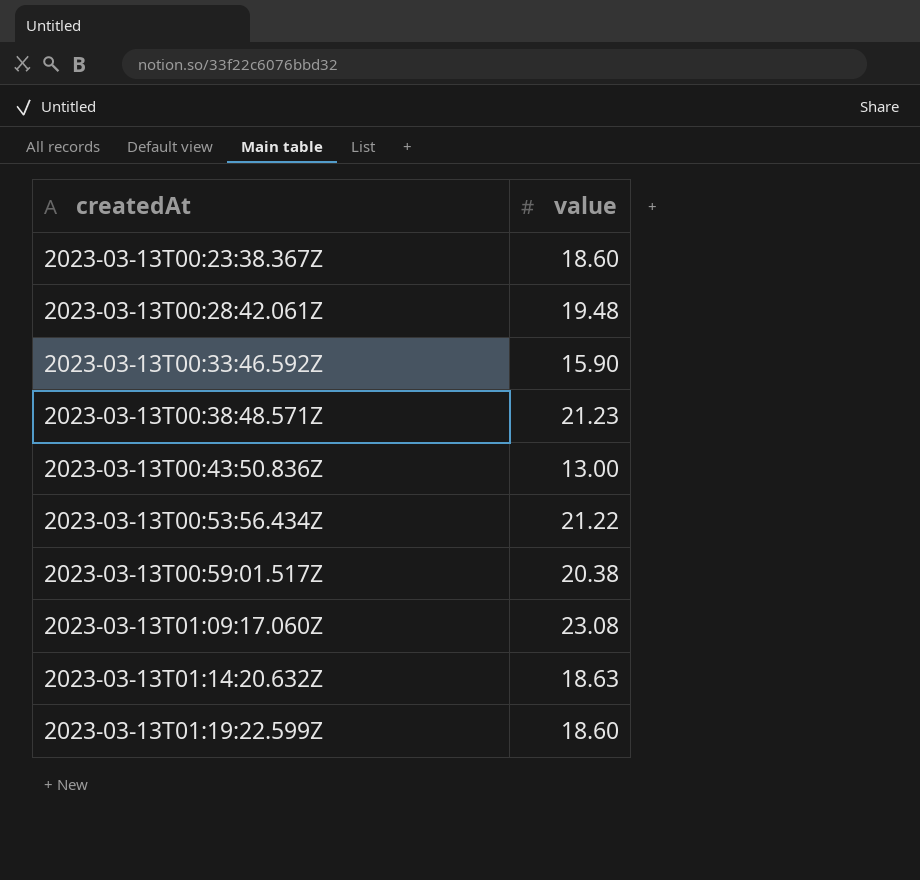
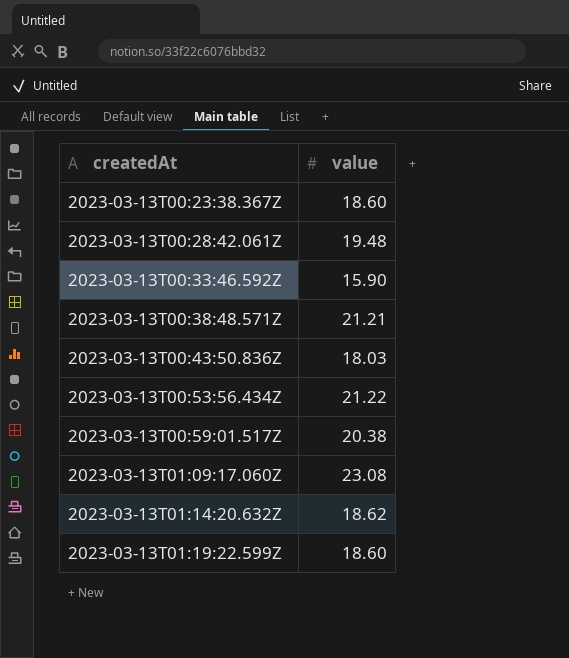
2023-03-13T00:38:48.571Z | value: 21.23 -> 21.21
2023-03-13T00:43:50.836Z | value: 13.00 -> 18.03
2023-03-13T01:14:20.632Z | value: 18.63 -> 18.62

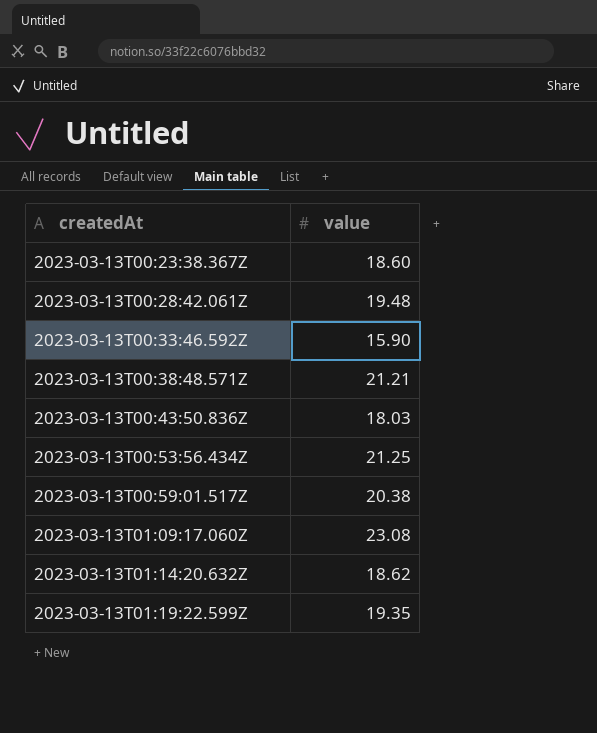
2023-03-13T00:53:56.434Z | value: 21.22 -> 21.25
2023-03-13T01:19:22.599Z | value: 18.60 -> 19.35

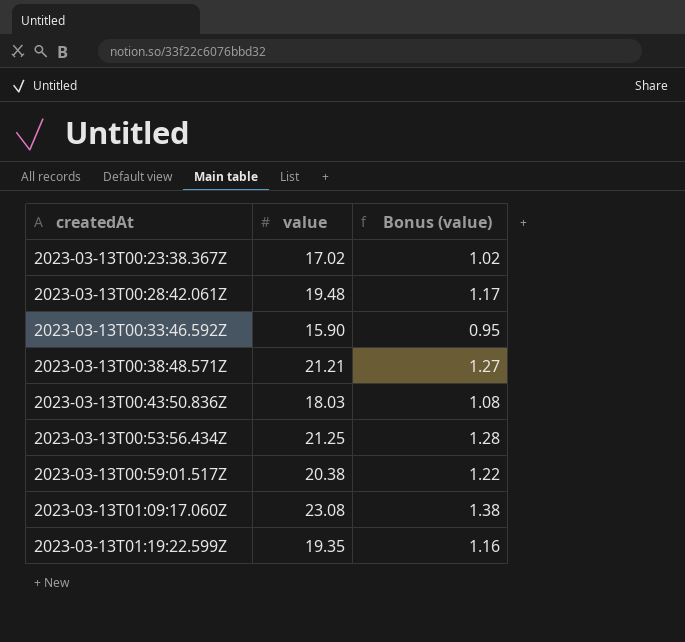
column Bonus (value) | formula: none -> [value] * 0.06
row 2023-03-13T01:14:20.632Z: 18.62 -> none
2023-03-13T00:23:38.367Z | value: 18.60 -> 17.02

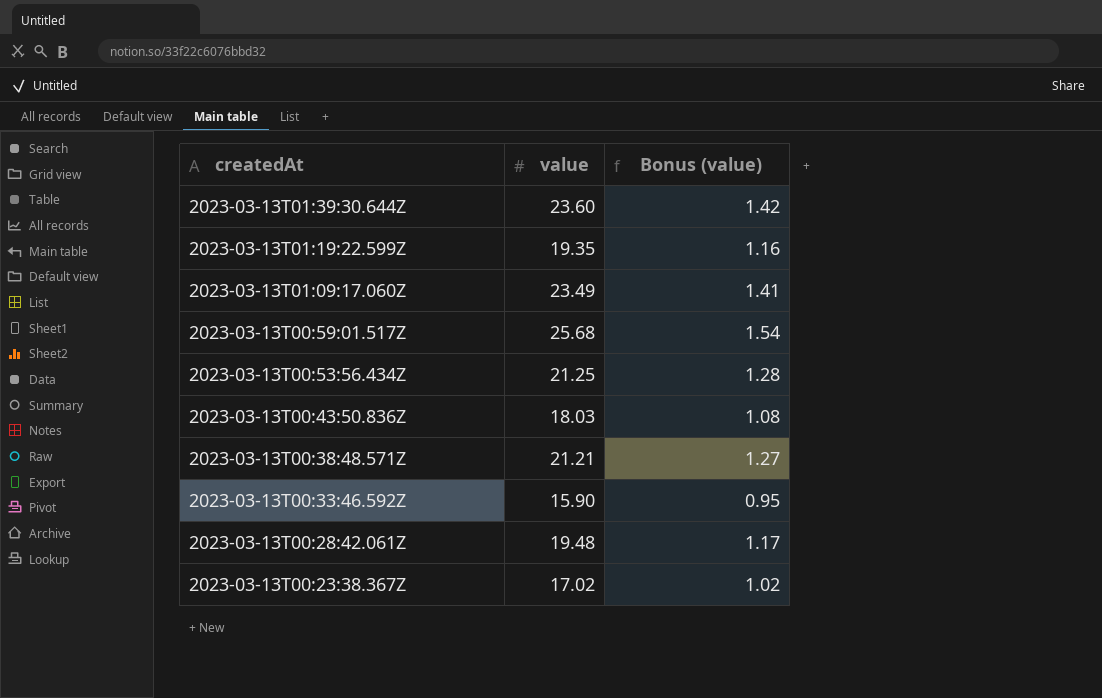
row order: createdAt ascending -> createdAt descending
row 2023-03-13T01:39:30.644Z: none -> 23.60 | 1.42
2023-03-13T01:09:17.060Z | value: 23.08 -> 23.49
2023-03-13T01:09:17.060Z | Bonus (value): 1.38 -> 1.41
2023-03-13T00:59:01.517Z | value: 20.38 -> 25.68
2023-03-13T00:59:01.517Z | Bonus (value): 1.22 -> 1.54

